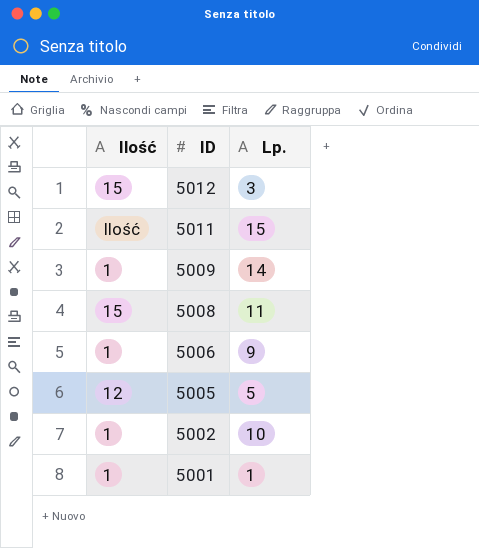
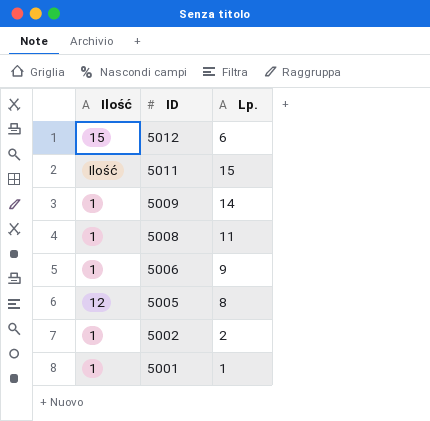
5012 | Lp.: 3 -> 6
5008 | Ilość: 15 -> 1
5005 | Lp.: 5 -> 8
5002 | Lp.: 10 -> 2

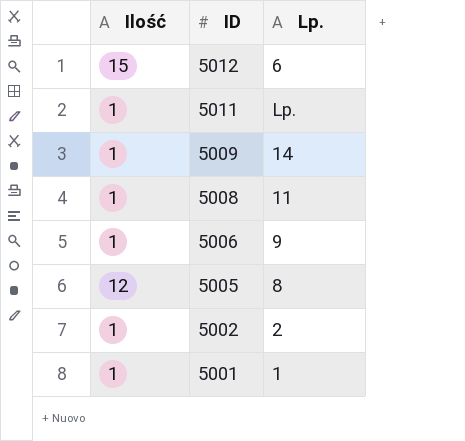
5011 | Ilość: Ilość -> 1
5011 | Lp.: 15 -> Lp.

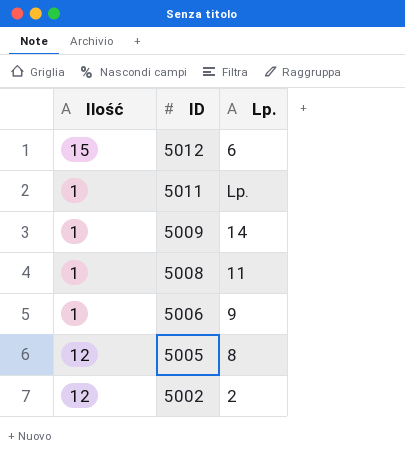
row 5001: 1 | 1 -> none
5002 | Ilość: 1 -> 12

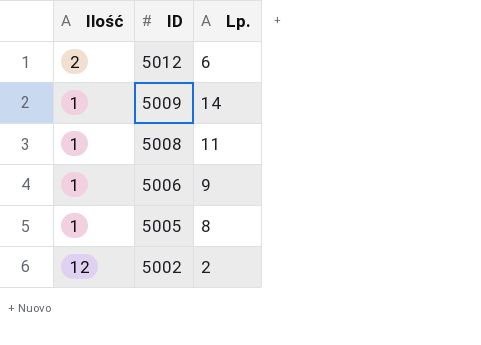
row 5011: 1 | Lp. -> none
5012 | Ilość: 15 -> 2
5005 | Ilość: 12 -> 1

